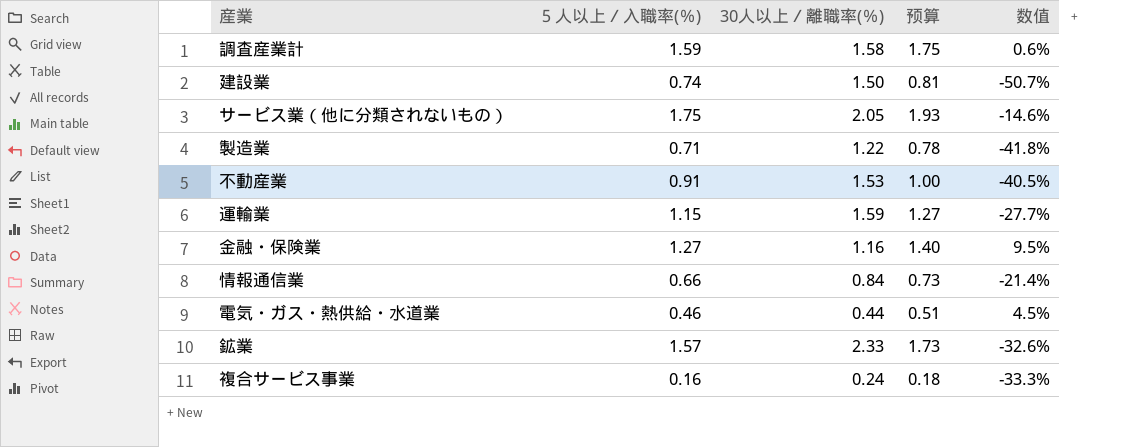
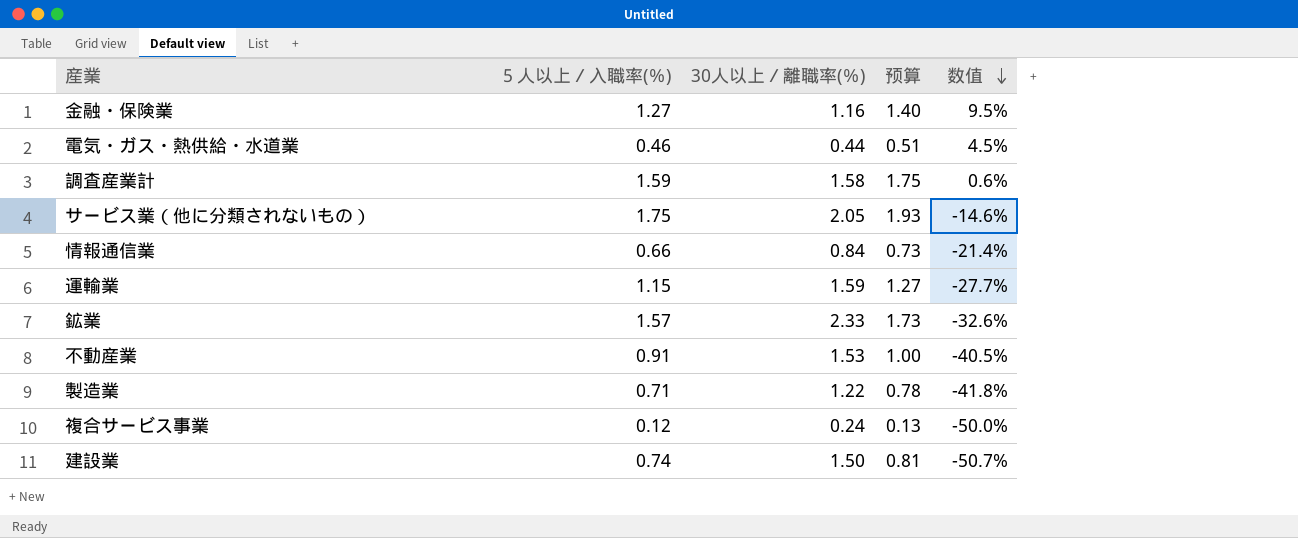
row order: none -> 数值 descending
複合サービス事業 | ５人以上／入職率(％): 0.16 -> 0.12
複合サービス事業 | 预算: 0.18 -> 0.13
複合サービス事業 | 数值: -33.3% -> -50.0%

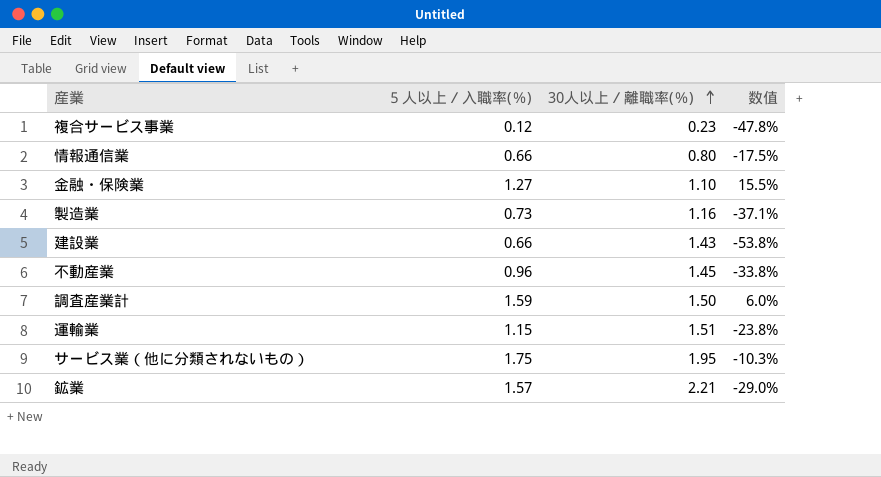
row order: 数值 descending -> 30人以上／離職率(％) ascending
column 预算 | formula: [５人以上／入職率(％)] * 1.1 -> none
row 電気・ガス・熱供給・水道業: 0.46 | 0.44 | 0.51 | 4.5% -> none
複合サービス事業 | 30人以上／離職率(％): 0.24 -> 0.23
複合サービス事業 | 数值: -50.0% -> -47.8%
情報通信業 | 30人以上／離職率(％): 0.84 -> 0.80
情報通信業 | 数值: -21.4% -> -17.5%
金融・保険業 | 30人以上／離職率(％): 1.16 -> 1.10
金融・保険業 | 数值: 9.5% -> 15.5%
製造業 | ５人以上／入職率(％): 0.71 -> 0.73
製造業 | 30人以上／離職率(％): 1.22 -> 1.16
製造業 | 数值: -41.8% -> -37.1%
建設業 | ５人以上／入職率(％): 0.74 -> 0.66
建設業 | 30人以上／離職率(％): 1.50 -> 1.43
建設業 | 数值: -50.7% -> -53.8%
不動産業 | ５人以上／入職率(％): 0.91 -> 0.96
不動産業 | 30人以上／離職率(％): 1.53 -> 1.45
不動産業 | 数值: -40.5% -> -33.8%
調査産業計 | 30人以上／離職率(％): 1.58 -> 1.50
調査産業計 | 数值: 0.6% -> 6.0%
運輸業 | 30人以上／離職率(％): 1.59 -> 1.51
運輸業 | 数值: -27.7% -> -23.8%
サービス業（他に分類されないもの） | 30人以上／離職率(％): 2.05 -> 1.95
サービス業（他に分類されないもの） | 数值: -14.6% -> -10.3%
鉱業 | 30人以上／離職率(％): 2.33 -> 2.21
鉱業 | 数值: -32.6% -> -29.0%

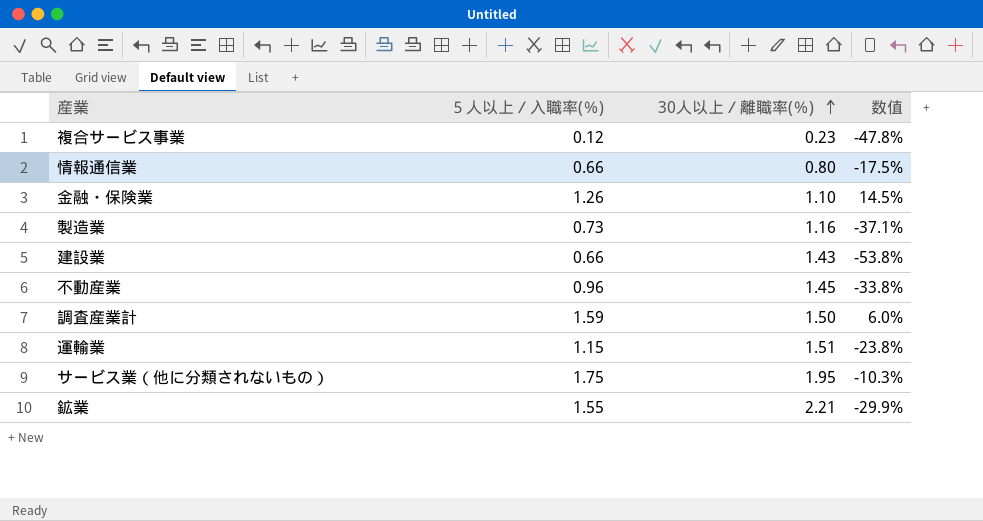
金融・保険業 | ５人以上／入職率(％): 1.27 -> 1.26
金融・保険業 | 数值: 15.5% -> 14.5%
鉱業 | ５人以上／入職率(％): 1.57 -> 1.55
鉱業 | 数值: -29.0% -> -29.9%

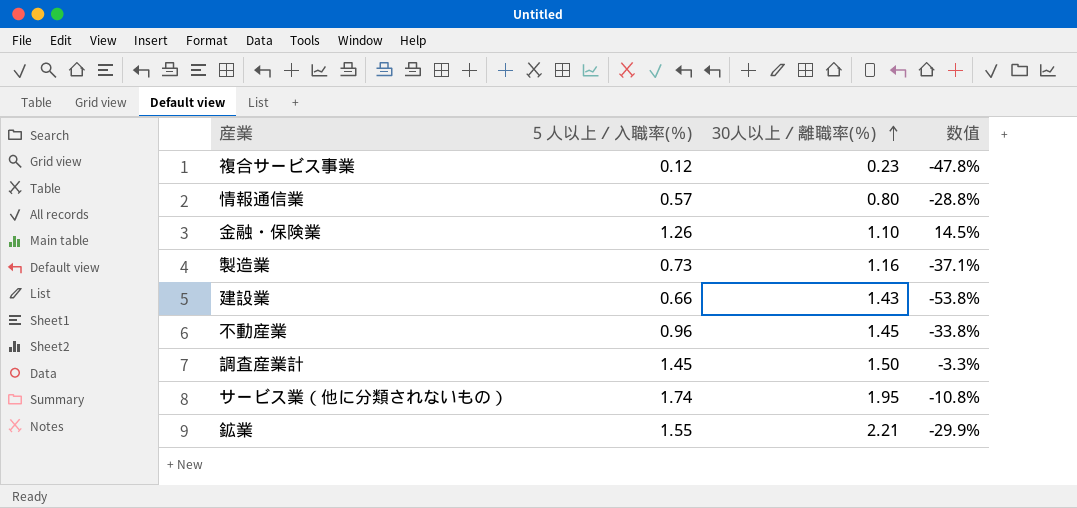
row 運輸業: 1.15 | 1.51 | -23.8% -> none
情報通信業 | ５人以上／入職率(％): 0.66 -> 0.57
情報通信業 | 数值: -17.5% -> -28.8%
調査産業計 | ５人以上／入職率(％): 1.59 -> 1.45
調査産業計 | 数值: 6.0% -> -3.3%
サービス業（他に分類されないもの） | ５人以上／入職率(％): 1.75 -> 1.74
サービス業（他に分類されないもの） | 数值: -10.3% -> -10.8%

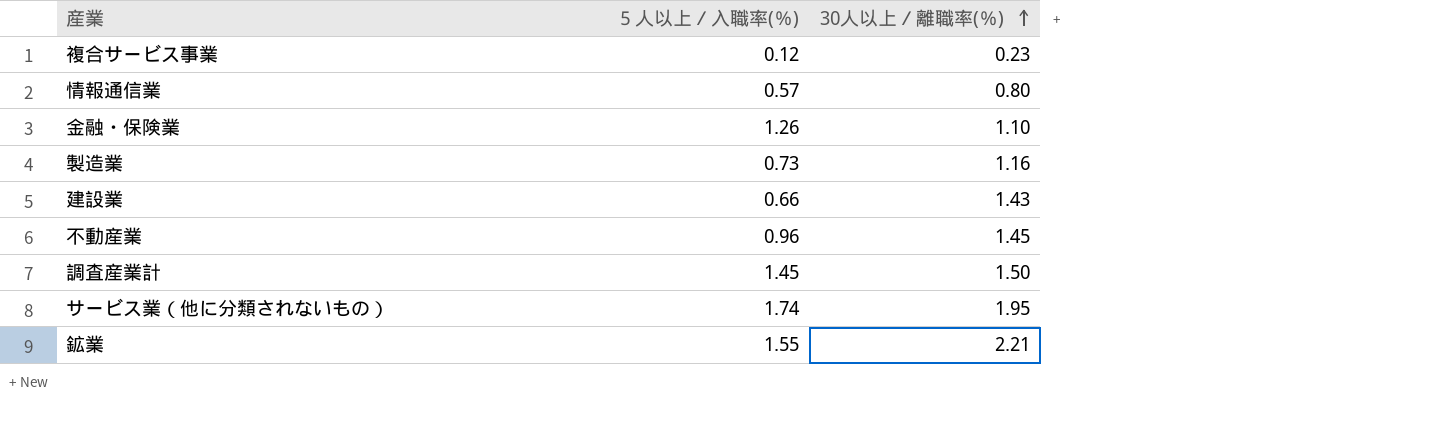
column 数值 | formula: ([５人以上／入職率(％)] - [30人以上／離職率(％)]) / [30人以上／離職率(％)] -> none

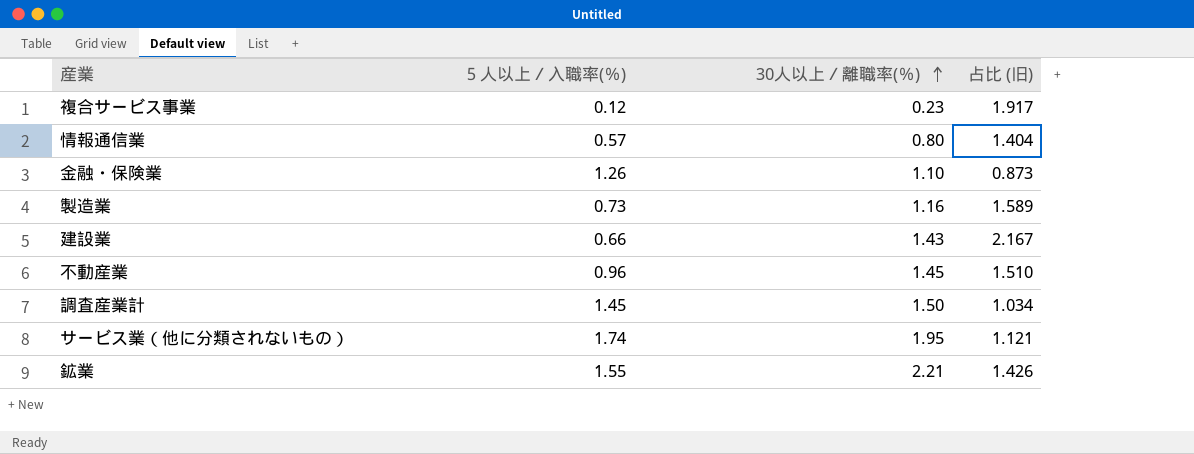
column 占比 (旧) | formula: none -> [30人以上／離職率(％)] / [５人以上／入職率(％)]

